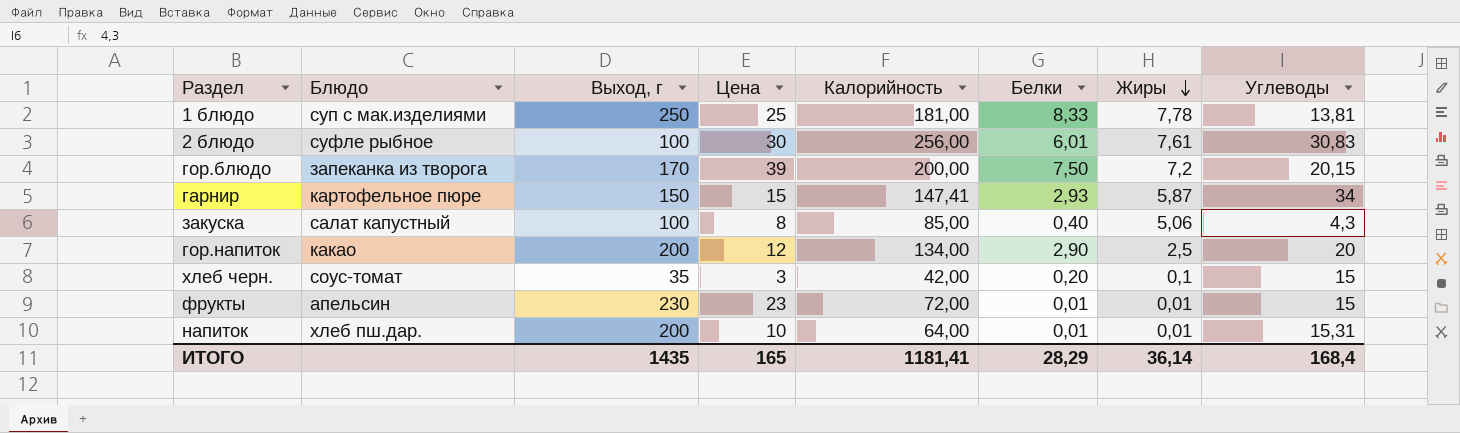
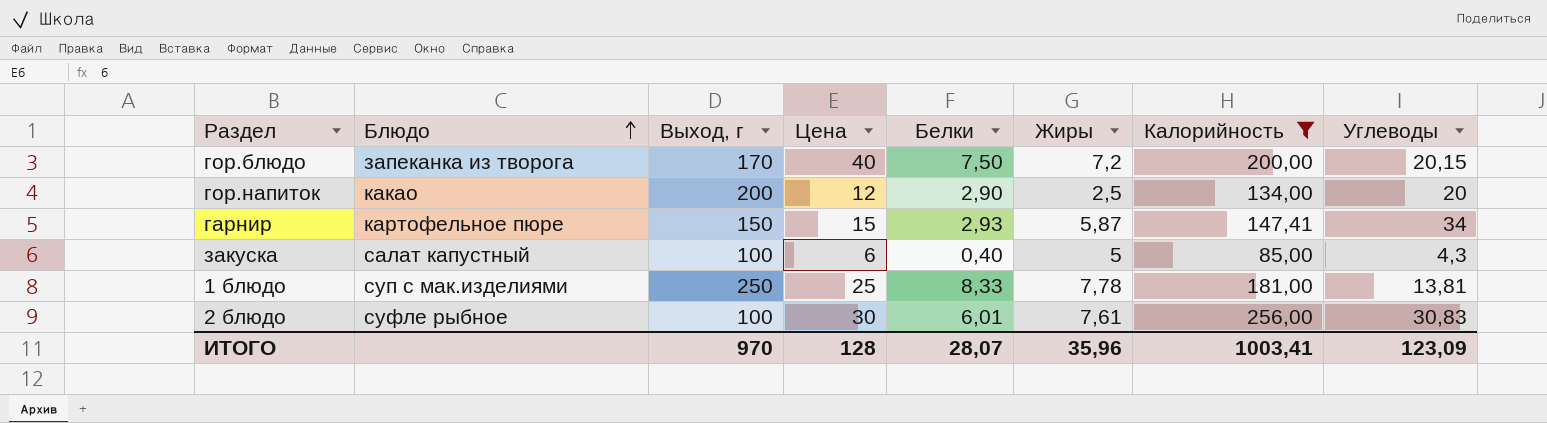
filter: none -> Калорийность >= 85,00
row order: Жиры descending -> Блюдо ascending
column Калорийность | position: 5 -> 7
гор.блюдо | Цена: 39 -> 40
закуска | Цена: 8 -> 6
закуска | Жиры: 5,06 -> 5
ИТОГО | Выход, г: 1435 -> 970
ИТОГО | Цена: 165 -> 128
ИТОГО | Белки: 28,29 -> 28,07
ИТОГО | Жиры: 36,14 -> 35,96
ИТОГО | Калорийность: 1181,41 -> 1003,41
ИТОГО | Углеводы: 168,4 -> 123,09

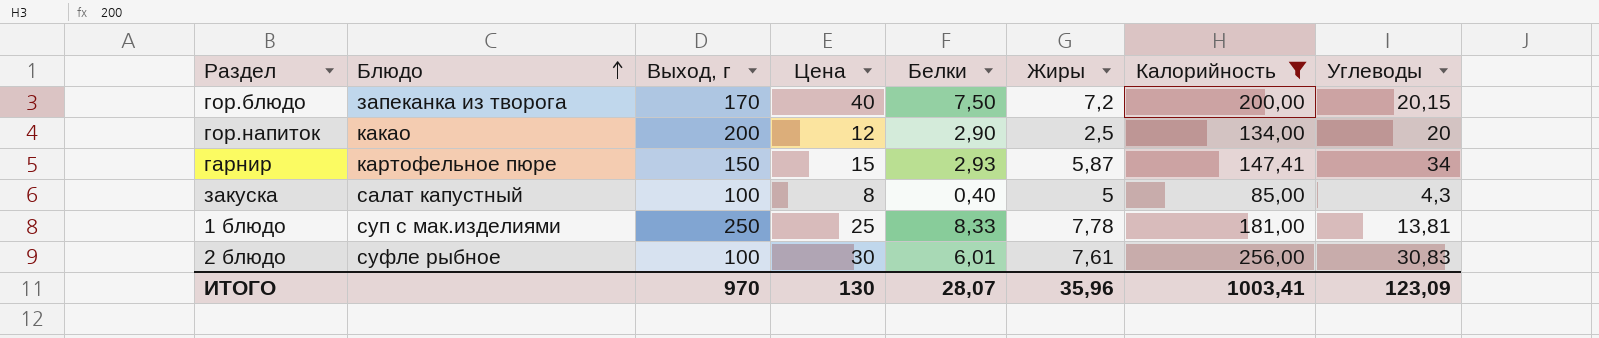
закуска | Цена: 6 -> 8
ИТОГО | Цена: 128 -> 130

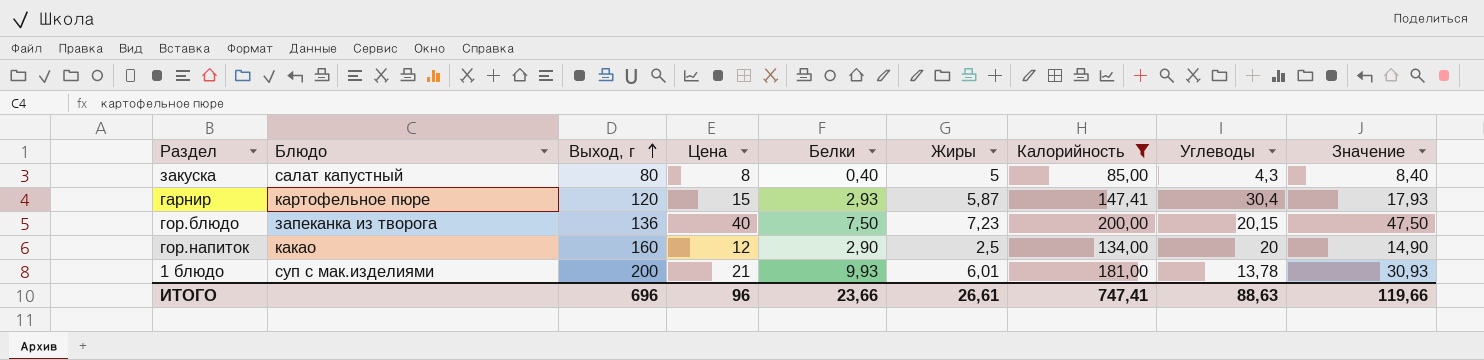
row order: Блюдо ascending -> Выход, г ascending
column Значение | formula: none -> [Цена] + [Белки]
row 2 блюдо: суфле рыбное | 100 | 30 | 6,01 | 7,61 | 256,00 | 30,83 -> none
закуска | Выход, г: 100 -> 80
гарнир | Выход, г: 150 -> 120
гарнир | Углеводы: 34 -> 30,4
гор.блюдо | Выход, г: 170 -> 136
гор.блюдо | Жиры: 7,2 -> 7,23
гор.напиток | Выход, г: 200 -> 160
1 блюдо | Выход, г: 250 -> 200
1 блюдо | Цена: 25 -> 21
1 блюдо | Белки: 8,33 -> 9,93
1 блюдо | Жиры: 7,78 -> 6,01
1 блюдо | Углеводы: 13,81 -> 13,78
ИТОГО | Выход, г: 970 -> 696
ИТОГО | Цена: 130 -> 96
ИТОГО | Белки: 28,07 -> 23,66
ИТОГО | Жиры: 35,96 -> 26,61
ИТОГО | Калорийность: 1003,41 -> 747,41
ИТОГО | Углеводы: 123,09 -> 88,63

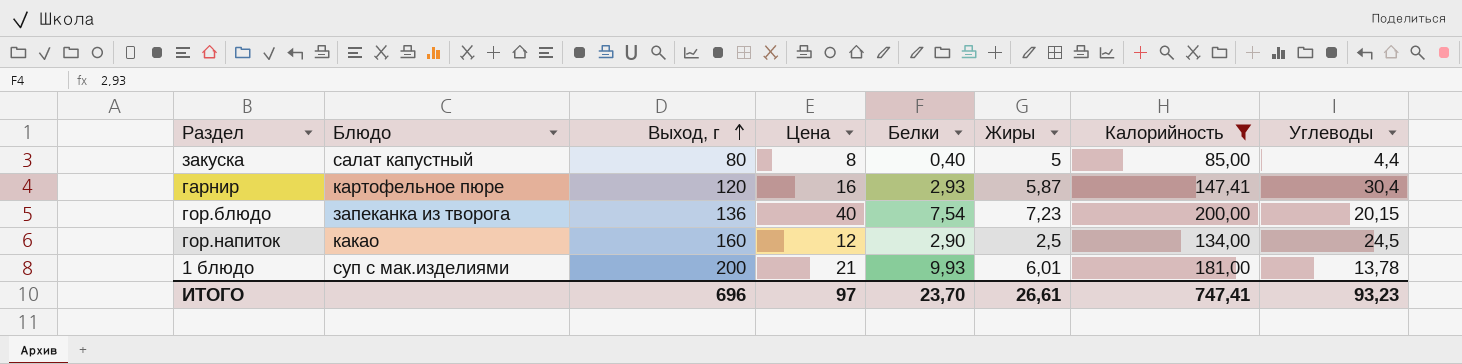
column Значение | formula: [Цена] + [Белки] -> none
закуска | Углеводы: 4,3 -> 4,4
гарнир | Цена: 15 -> 16
гор.блюдо | Белки: 7,50 -> 7,54
гор.напиток | Углеводы: 20 -> 24,5
ИТОГО | Цена: 96 -> 97
ИТОГО | Белки: 23,66 -> 23,70
ИТОГО | Углеводы: 88,63 -> 93,23

